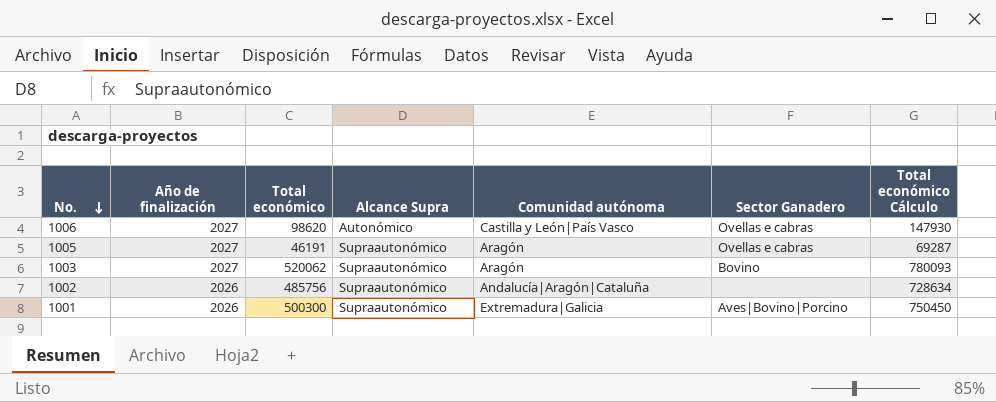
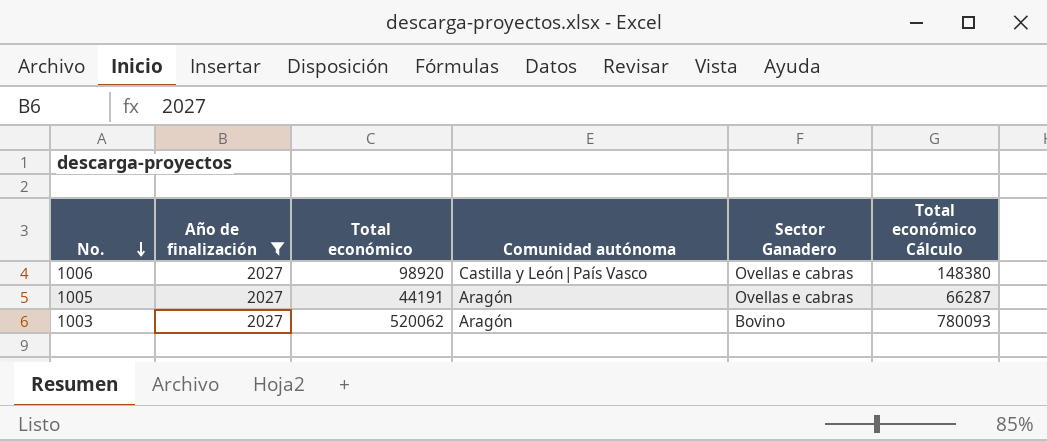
filter: none -> Año de finalización = 2027
column Alcance Supra | position: 4 -> none
1006 | Total económico: 98620 -> 98920
1006 | Total económico Cálculo: 147930 -> 148380
1005 | Total económico: 46191 -> 44191
1005 | Total económico Cálculo: 69287 -> 66287

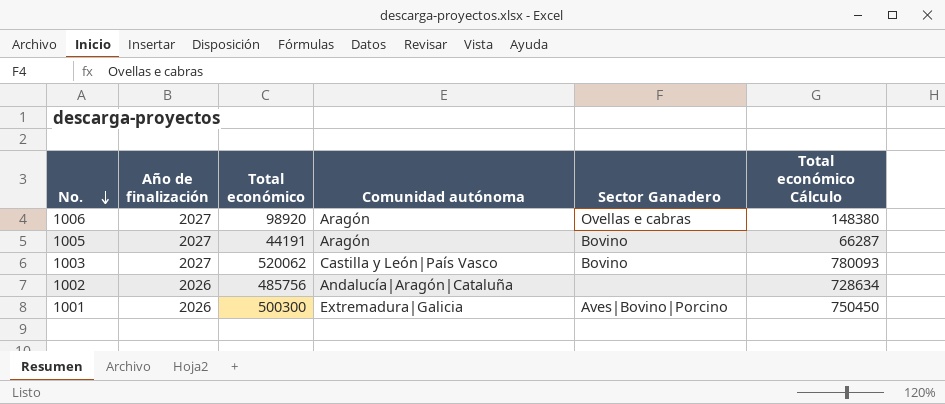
filter: Año de finalización = 2027 -> none
1006 | Comunidad autónoma: Castilla y León|País Vasco -> Aragón
1005 | Sector Ganadero: Ovellas e cabras -> Bovino
1003 | Comunidad autónoma: Aragón -> Castilla y León|País Vasco

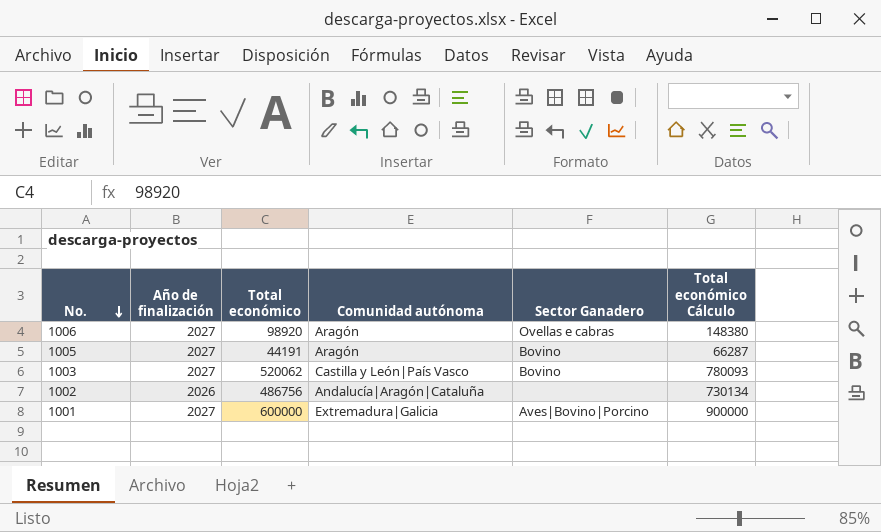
1002 | Total económico: 485756 -> 486756
1002 | Total económico Cálculo: 728634 -> 730134
1001 | Año de finalización: 2026 -> 2027
1001 | Total económico: 500300 -> 600000
1001 | Total económico Cálculo: 750450 -> 900000

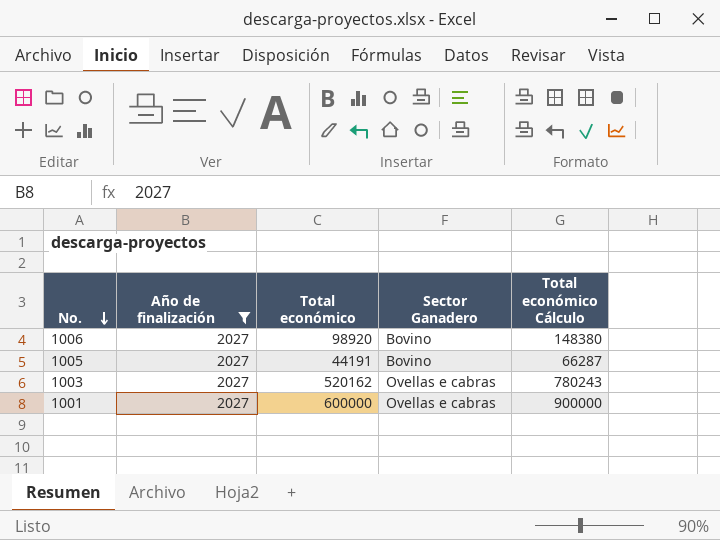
filter: none -> Año de finalización = 2027
column Comunidad autónoma | position: 4 -> none
1006 | Sector Ganadero: Ovellas e cabras -> Bovino
1003 | Total económico: 520062 -> 520162
1003 | Sector Ganadero: Bovino -> Ovellas e cabras
1003 | Total económico Cálculo: 780093 -> 780243
1001 | Sector Ganadero: Aves|Bovino|Porcino -> Ovellas e cabras

